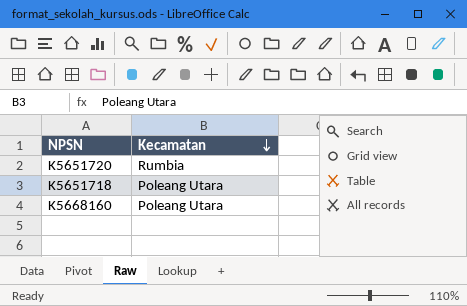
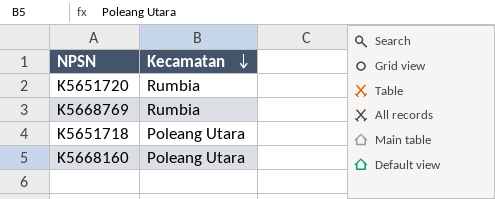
row K5668769: none -> Rumbia

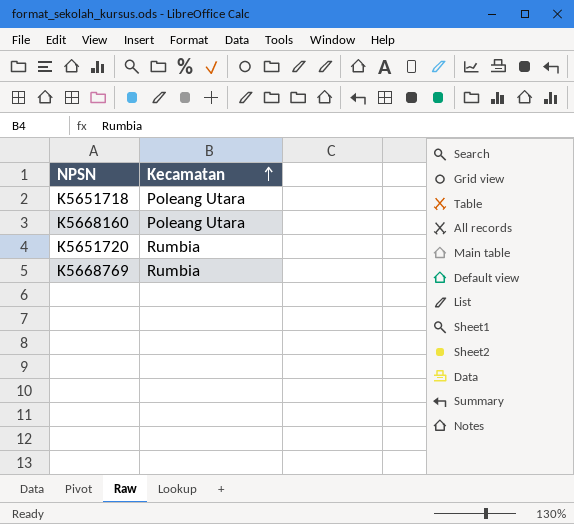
row order: Kecamatan descending -> Kecamatan ascending

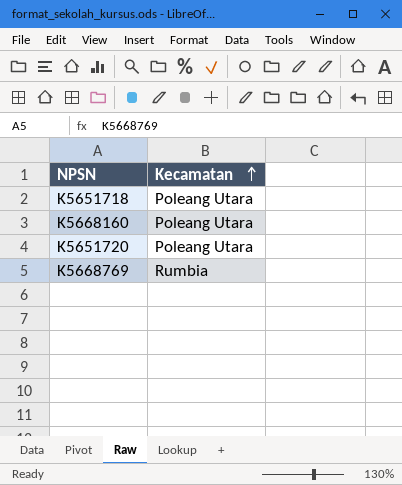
K5651720 | Kecamatan: Rumbia -> Poleang Utara

